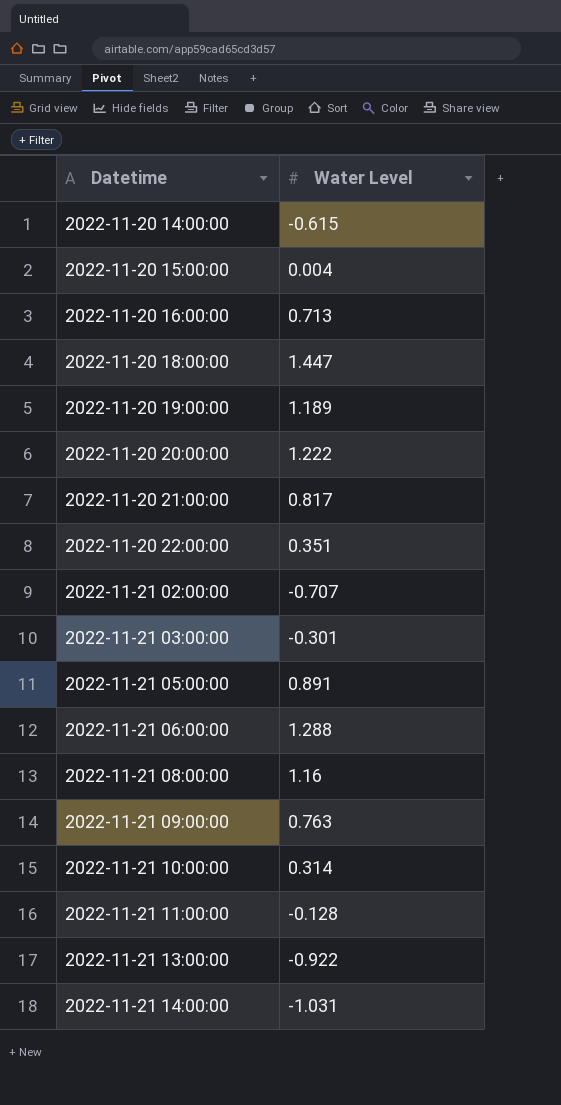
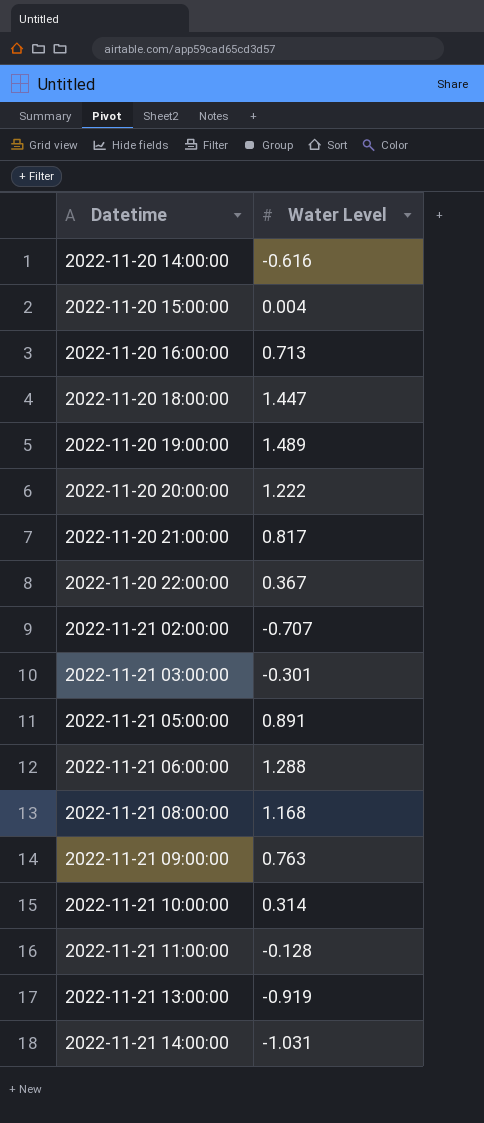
2022-11-20 14:00:00 | Water Level: -0.615 -> -0.616
2022-11-20 19:00:00 | Water Level: 1.189 -> 1.489
2022-11-20 22:00:00 | Water Level: 0.351 -> 0.367
2022-11-21 08:00:00 | Water Level: 1.16 -> 1.168
2022-11-21 13:00:00 | Water Level: -0.922 -> -0.919

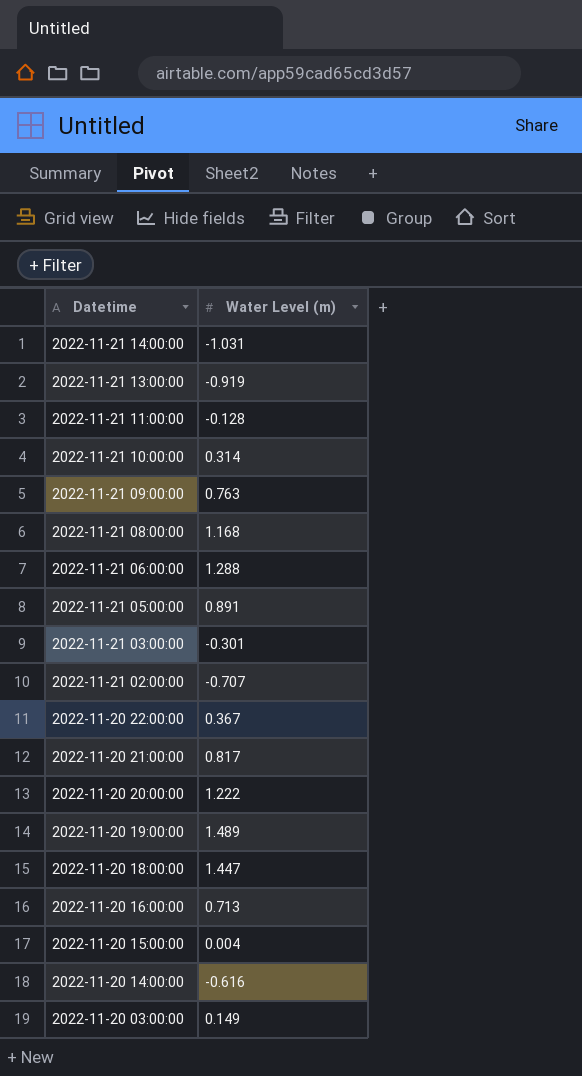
row order: Datetime ascending -> Datetime descending
column name: Water Level -> Water Level (m)
row 2022-11-20 03:00:00: none -> 0.149

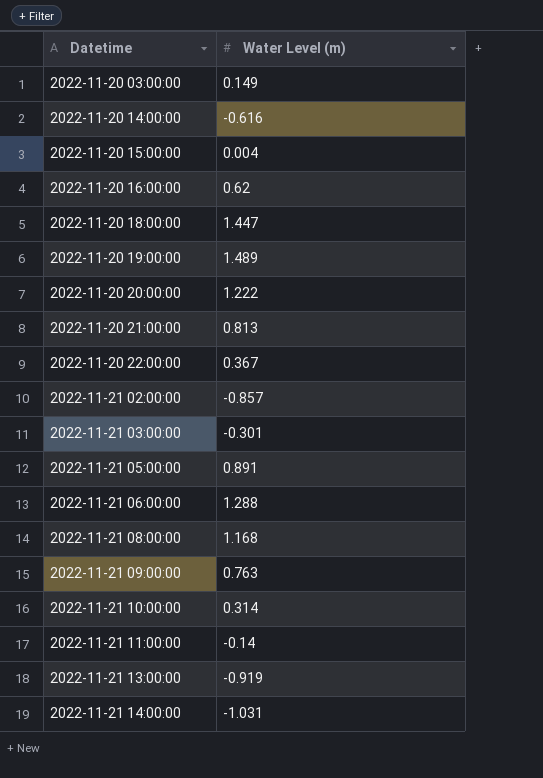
row order: Datetime descending -> Datetime ascending
2022-11-20 16:00:00 | Water Level (m): 0.713 -> 0.62
2022-11-20 21:00:00 | Water Level (m): 0.817 -> 0.813
2022-11-21 02:00:00 | Water Level (m): -0.707 -> -0.857
2022-11-21 11:00:00 | Water Level (m): -0.128 -> -0.14

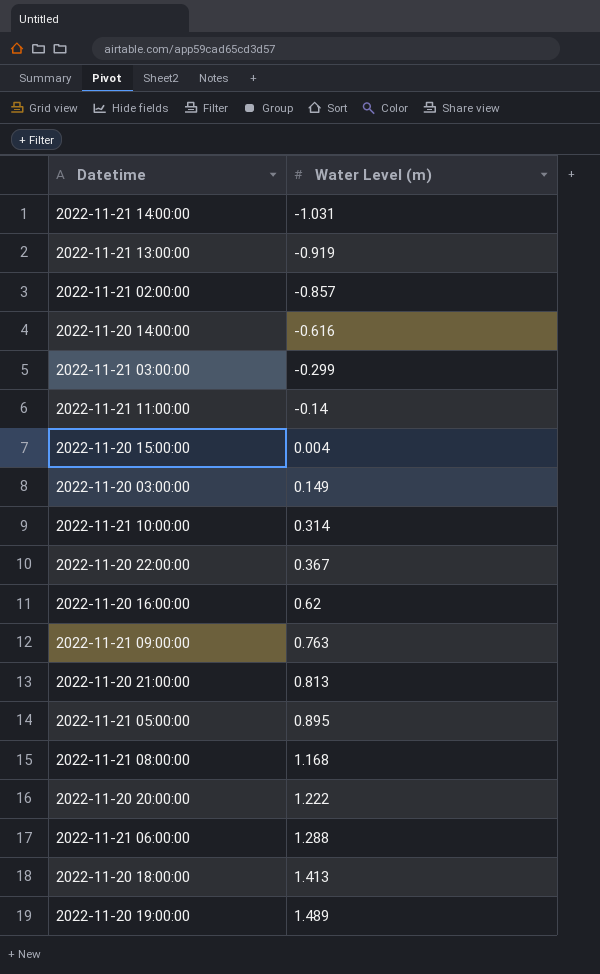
row order: Datetime ascending -> Water Level (m) ascending
2022-11-21 03:00:00 | Water Level (m): -0.301 -> -0.299
2022-11-21 05:00:00 | Water Level (m): 0.891 -> 0.895
2022-11-20 18:00:00 | Water Level (m): 1.447 -> 1.413

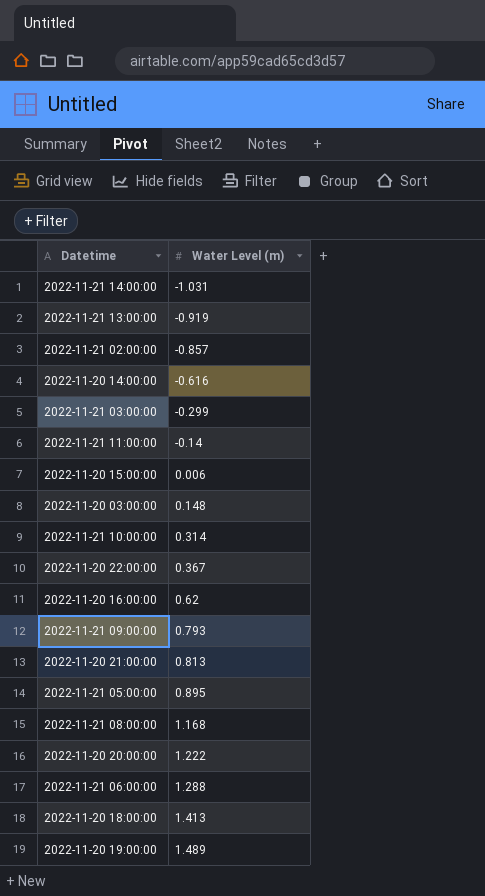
2022-11-20 15:00:00 | Water Level (m): 0.004 -> 0.006
2022-11-20 03:00:00 | Water Level (m): 0.149 -> 0.148
2022-11-21 09:00:00 | Water Level (m): 0.763 -> 0.793

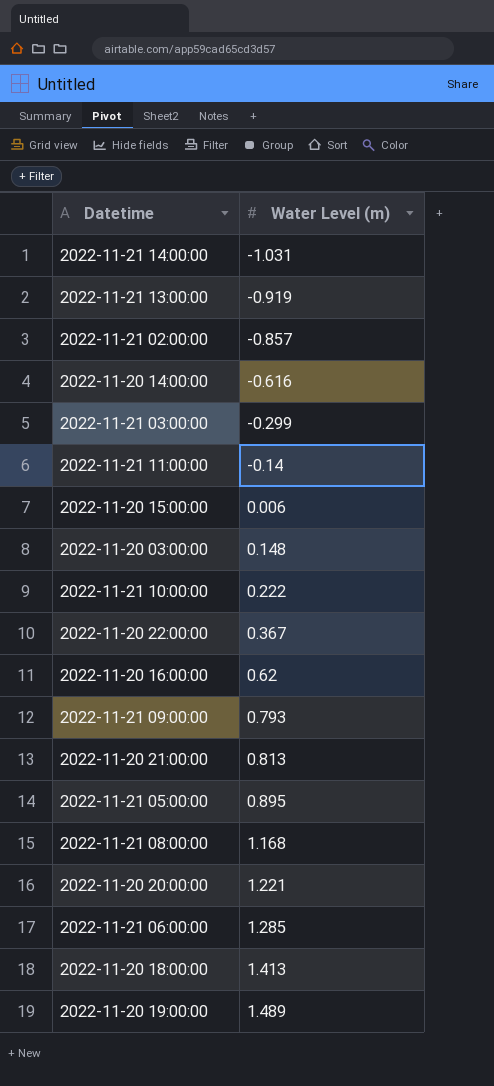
2022-11-21 10:00:00 | Water Level (m): 0.314 -> 0.222
2022-11-20 20:00:00 | Water Level (m): 1.222 -> 1.221
2022-11-21 06:00:00 | Water Level (m): 1.288 -> 1.285

